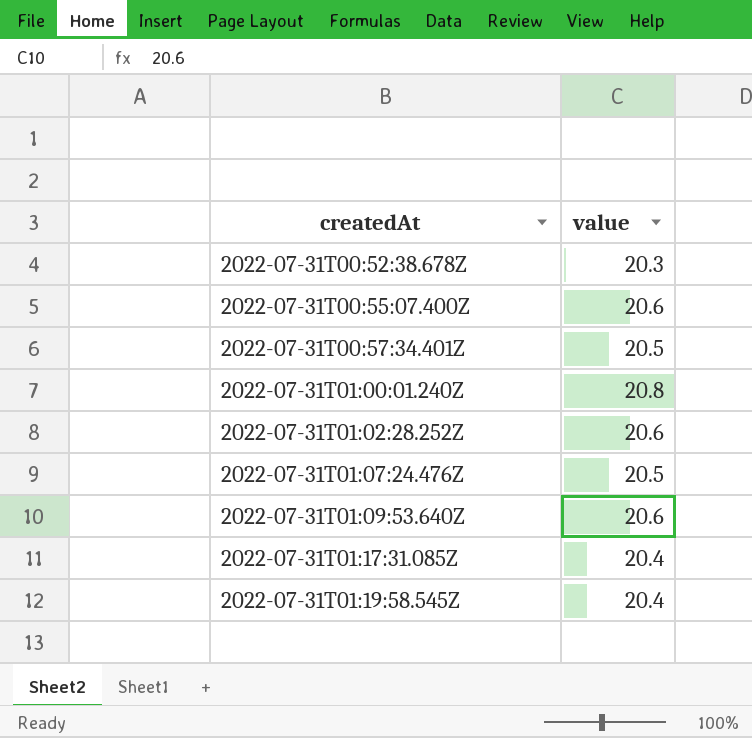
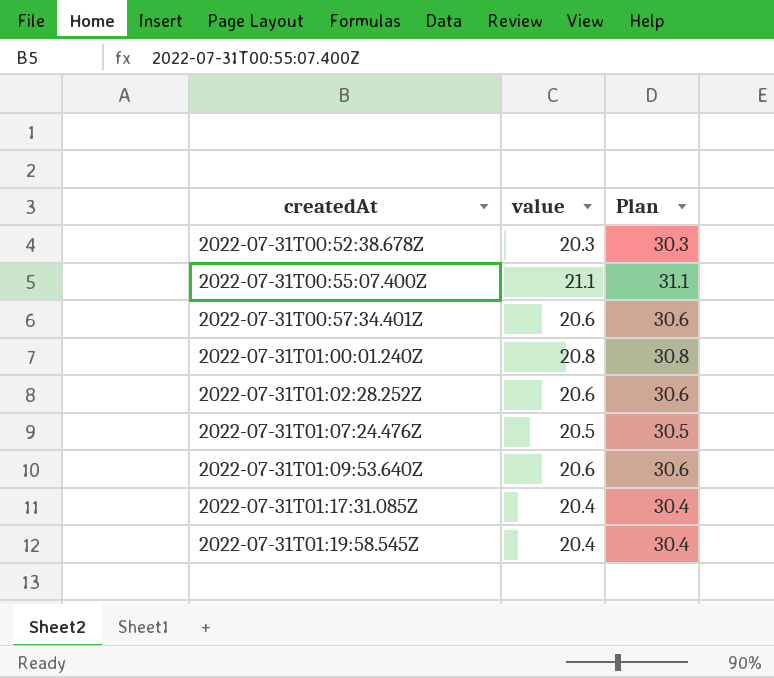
column Plan | formula: none -> [value] + 10
2022-07-31T00:55:07.400Z | value: 20.6 -> 21.1
2022-07-31T00:57:34.401Z | value: 20.5 -> 20.6

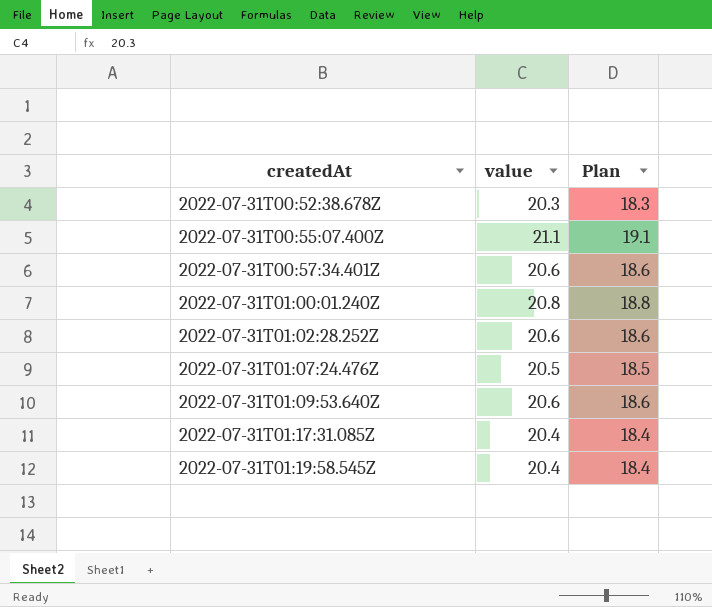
column Plan | formula: [value] + 10 -> [value] - 2

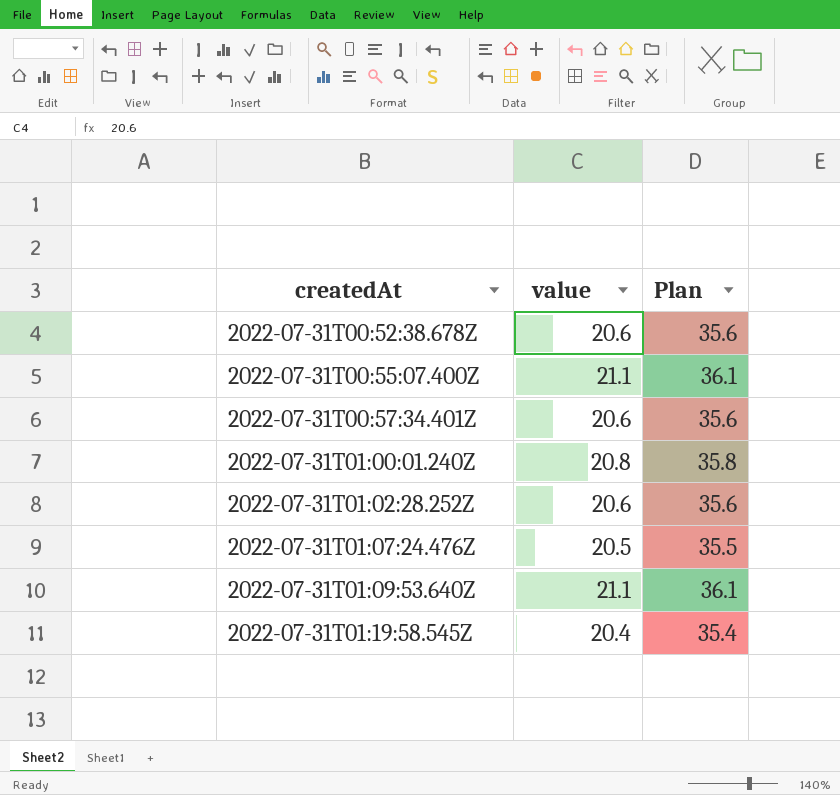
column Plan | formula: [value] - 2 -> [value] + 15
row 2022-07-31T01:17:31.085Z: 20.4 | 18.4 -> none
2022-07-31T00:52:38.678Z | value: 20.3 -> 20.6
2022-07-31T01:09:53.640Z | value: 20.6 -> 21.1

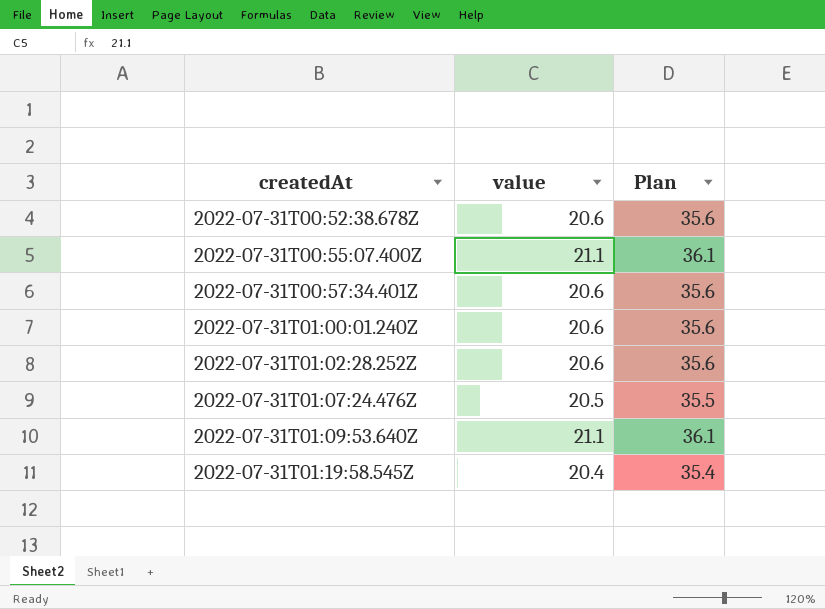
2022-07-31T01:00:01.240Z | value: 20.8 -> 20.6
2022-07-31T01:00:01.240Z | Plan: 35.8 -> 35.6

